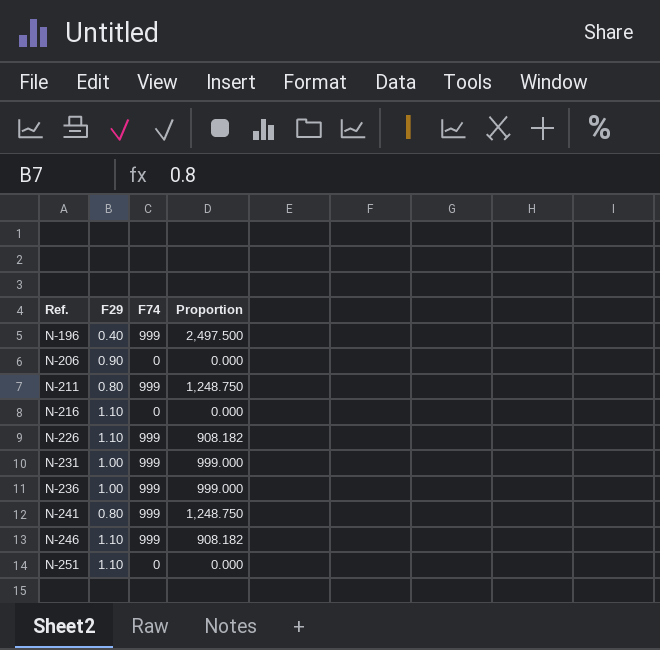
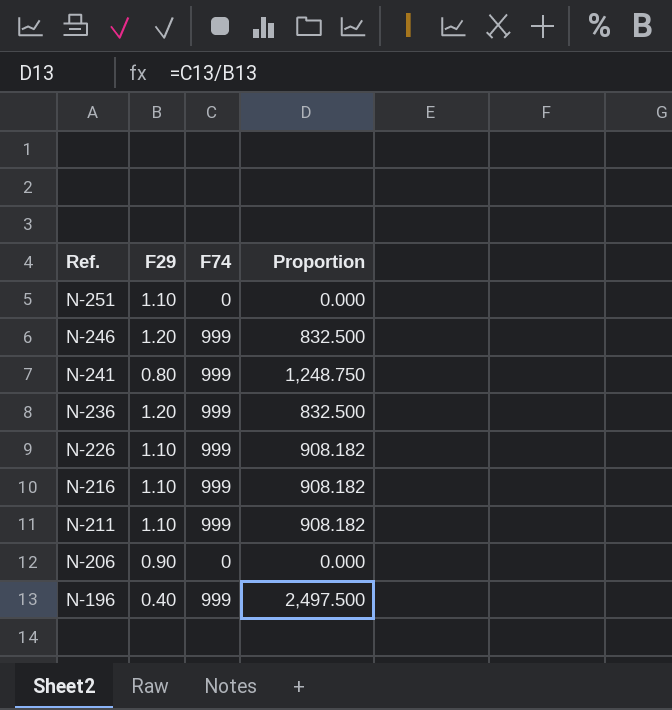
row order: Ref. ascending -> Ref. descending
row N-231: 1.00 | 999 | 999.000 -> none
N-246 | F29: 1.10 -> 1.20
N-246 | Proportion: 908.182 -> 832.500
N-236 | F29: 1.00 -> 1.20
N-236 | Proportion: 999.000 -> 832.500
N-216 | F74: 0 -> 999
N-216 | Proportion: 0.000 -> 908.182
N-211 | F29: 0.80 -> 1.10
N-211 | Proportion: 1,248.750 -> 908.182

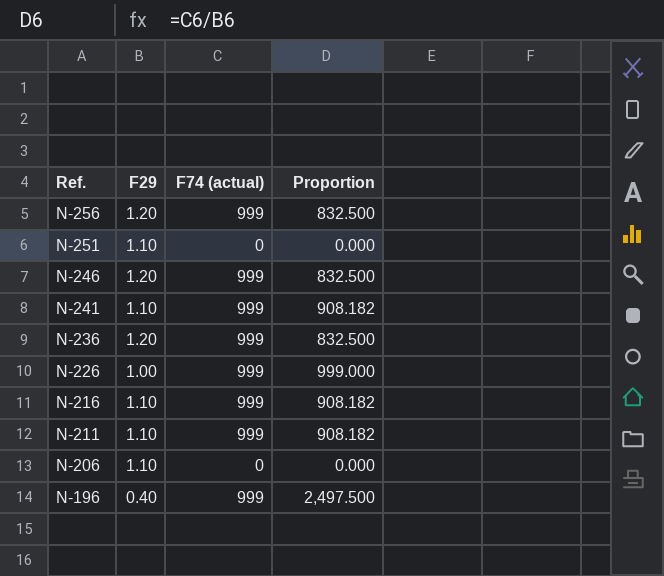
column name: F74 -> F74 (actual)
row N-256: none -> 1.20 | 999 | 832.500
N-241 | F29: 0.80 -> 1.10
N-241 | Proportion: 1,248.750 -> 908.182
N-226 | F29: 1.10 -> 1.00
N-226 | Proportion: 908.182 -> 999.000
N-206 | F29: 0.90 -> 1.10

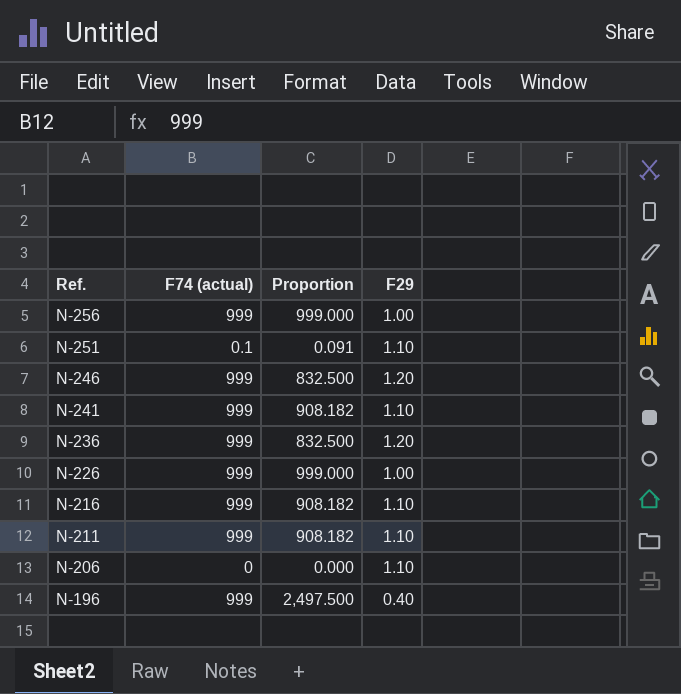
column F29 | position: 2 -> 4
N-256 | Proportion: 832.500 -> 999.000
N-256 | F29: 1.20 -> 1.00
N-251 | F74 (actual): 0 -> 0.1
N-251 | Proportion: 0.000 -> 0.091

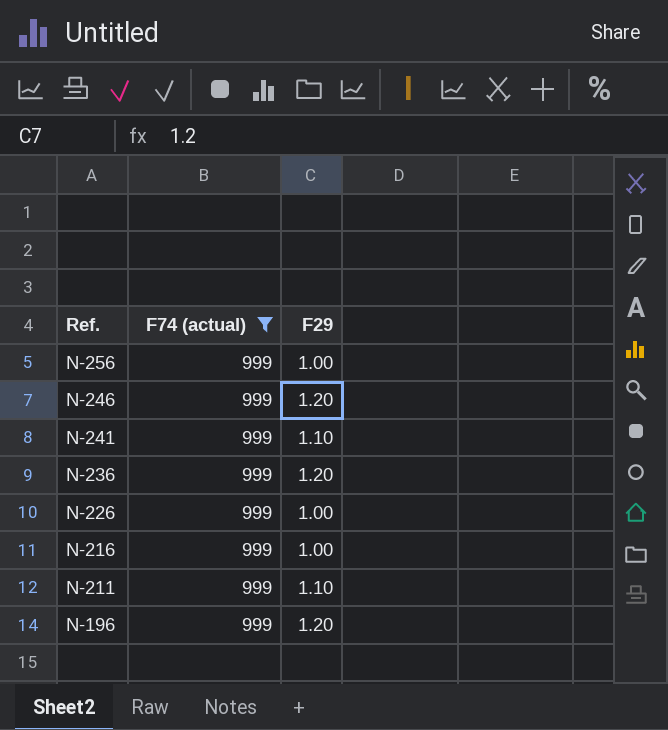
filter: none -> F74 (actual) = 999
column Proportion | formula: [F74 (actual)] / [F29] -> none
N-216 | F29: 1.10 -> 1.00
N-196 | F29: 0.40 -> 1.20

